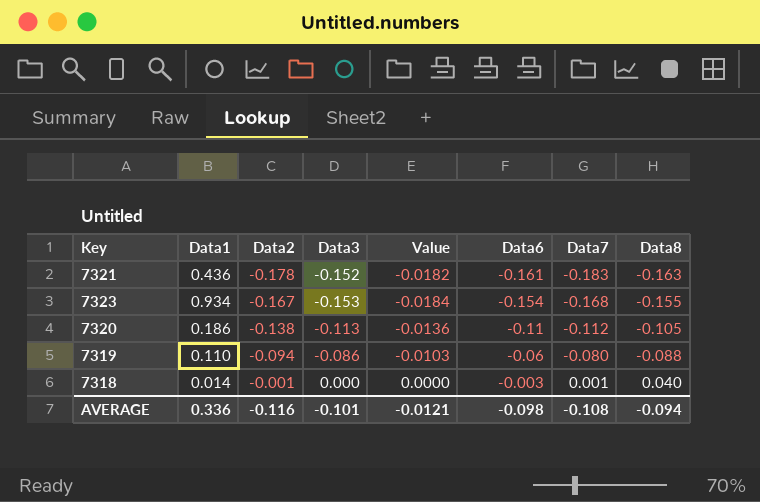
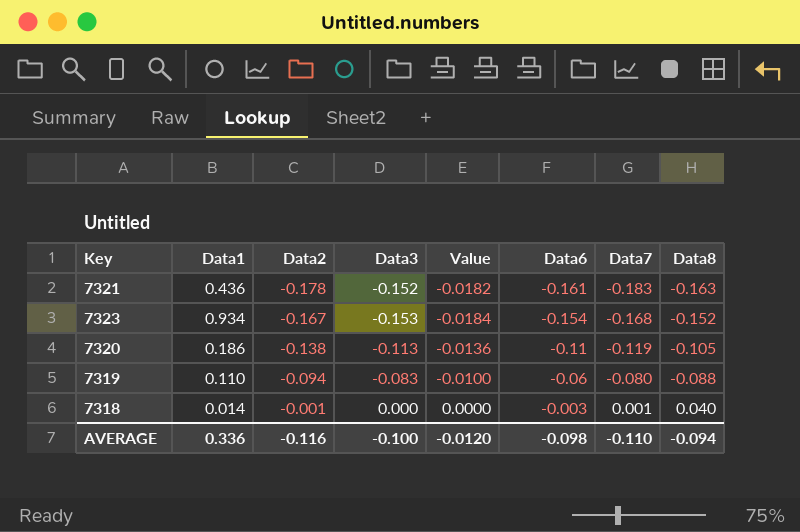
7323 | Data8: -0.155 -> -0.152
7320 | Data7: -0.112 -> -0.119
7319 | Data3: -0.086 -> -0.083
7319 | Value: -0.0103 -> -0.0100
AVERAGE | Data3: -0.101 -> -0.100
AVERAGE | Value: -0.0121 -> -0.0120
AVERAGE | Data7: -0.108 -> -0.110

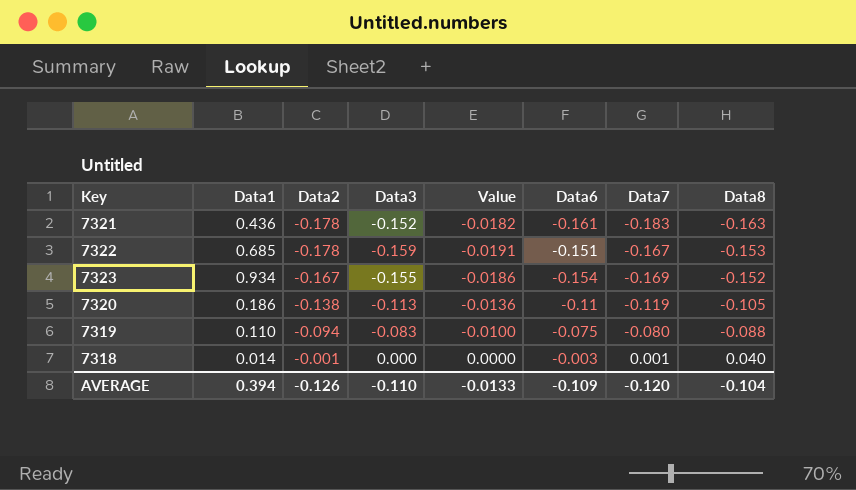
row 7322: none -> 0.685 | -0.178 | -0.159 | -0.0191 | -0.151 | -0.167 | -0.153
7323 | Data3: -0.153 -> -0.155
7323 | Value: -0.0184 -> -0.0186
7323 | Data7: -0.168 -> -0.169
7319 | Data6: -0.06 -> -0.075
AVERAGE | Data1: 0.336 -> 0.394
AVERAGE | Data2: -0.116 -> -0.126
AVERAGE | Data3: -0.100 -> -0.110
AVERAGE | Value: -0.0120 -> -0.0133
AVERAGE | Data6: -0.098 -> -0.109
AVERAGE | Data7: -0.110 -> -0.120
AVERAGE | Data8: -0.094 -> -0.104

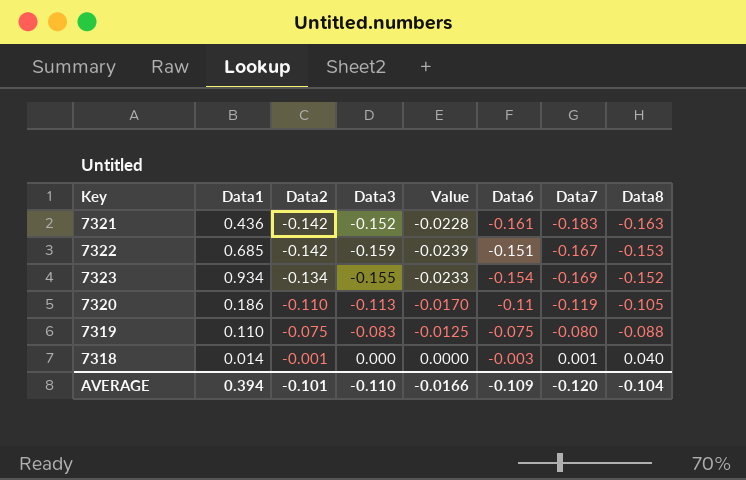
column Value | formula: [Data3] * 0.12 -> [Data3] * 0.15
7321 | Data2: -0.178 -> -0.142
7322 | Data2: -0.178 -> -0.142
7323 | Data2: -0.167 -> -0.134
7320 | Data2: -0.138 -> -0.110
7319 | Data2: -0.094 -> -0.075
AVERAGE | Data2: -0.126 -> -0.101
AVERAGE | Value: -0.0133 -> -0.0166

